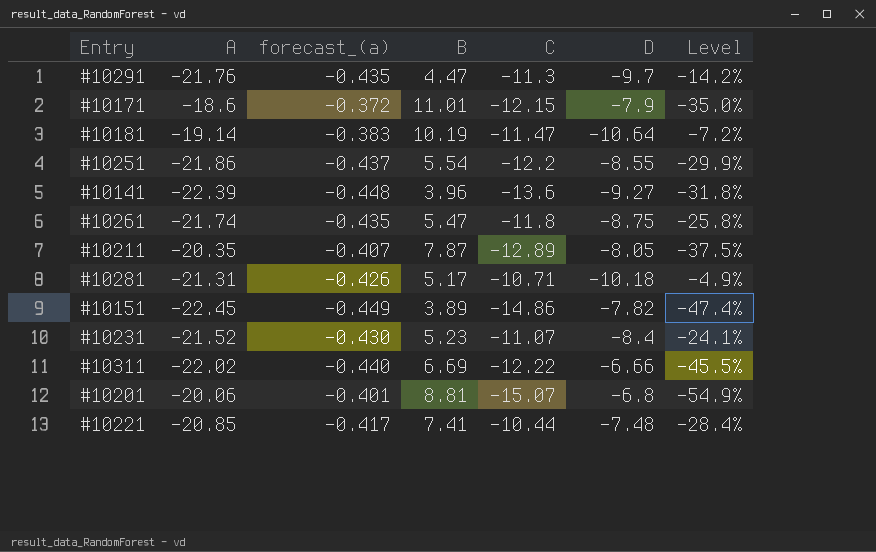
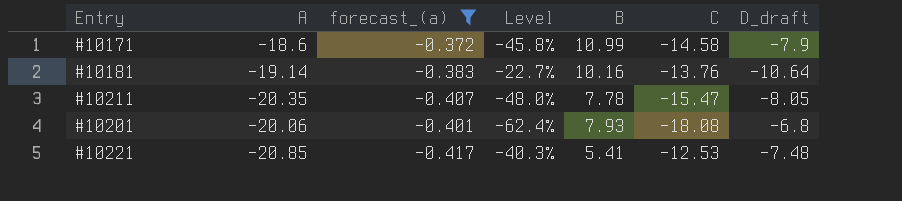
filter: none -> forecast_(a) >= -0.417
column Level | position: 7 -> 4
column name: D -> D_draft
#10171 | Level: -35.0% -> -45.8%
#10171 | B: 11.01 -> 10.99
#10171 | C: -12.15 -> -14.58
#10181 | Level: -7.2% -> -22.7%
#10181 | B: 10.19 -> 10.16
#10181 | C: -11.47 -> -13.76
#10211 | Level: -37.5% -> -48.0%
#10211 | B: 7.87 -> 7.78
#10211 | C: -12.89 -> -15.47
#10201 | Level: -54.9% -> -62.4%
#10201 | B: 8.81 -> 7.93
#10201 | C: -15.07 -> -18.08
#10221 | Level: -28.4% -> -40.3%
#10221 | B: 7.41 -> 5.41
#10221 | C: -10.44 -> -12.53

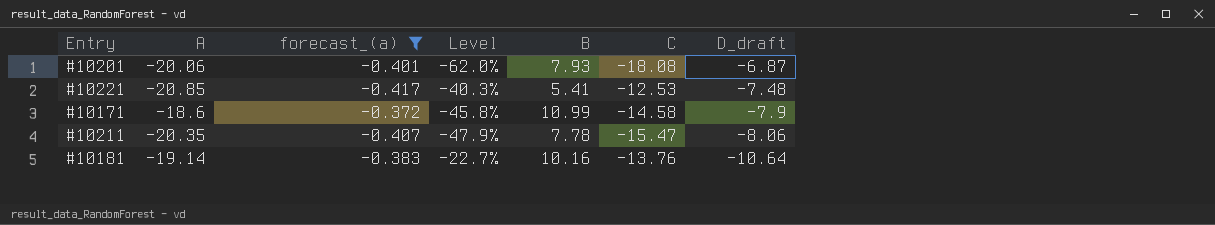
row order: none -> D_draft descending
#10201 | Level: -62.4% -> -62.0%
#10201 | D_draft: -6.8 -> -6.87
#10211 | Level: -48.0% -> -47.9%
#10211 | D_draft: -8.05 -> -8.06

